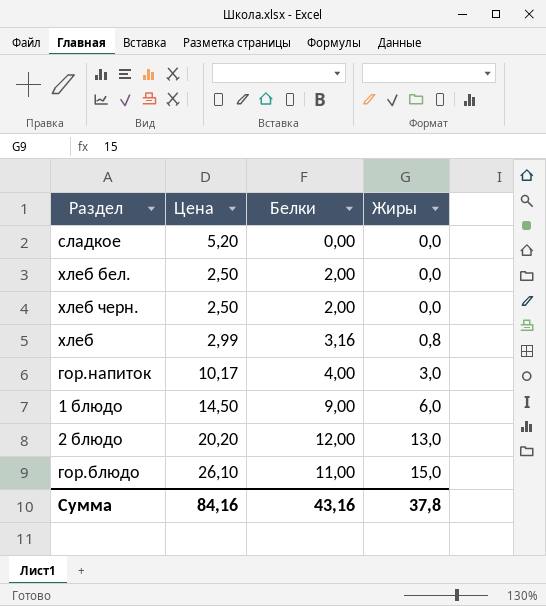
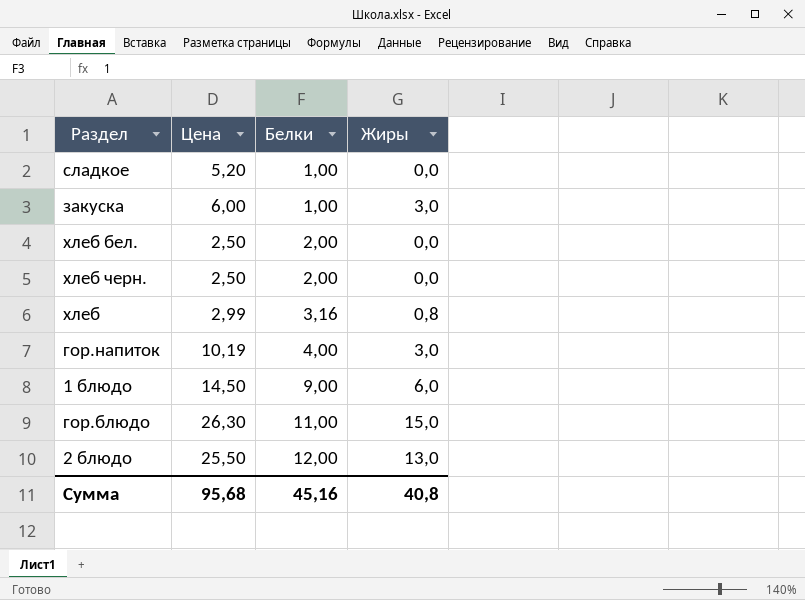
row order: Жиры ascending -> Белки ascending
сладкое | Белки: 0,00 -> 1,00
row закуска: none -> 6,00 | 1,00 | 3,0
гор.напиток | Цена: 10,17 -> 10,19
гор.блюдо | Цена: 26,10 -> 26,30
2 блюдо | Цена: 20,20 -> 25,50
Сумма | Цена: 84,16 -> 95,68
Сумма | Белки: 43,16 -> 45,16
Сумма | Жиры: 37,8 -> 40,8

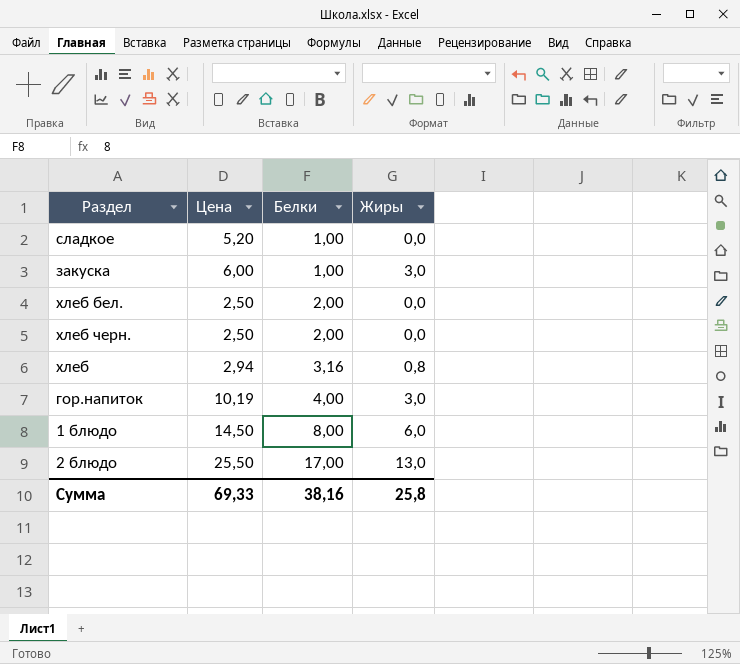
row гор.блюдо: 26,30 | 11,00 | 15,0 -> none
хлеб | Цена: 2,99 -> 2,94
1 блюдо | Белки: 9,00 -> 8,00
2 блюдо | Белки: 12,00 -> 17,00
Сумма | Цена: 95,68 -> 69,33
Сумма | Белки: 45,16 -> 38,16
Сумма | Жиры: 40,8 -> 25,8

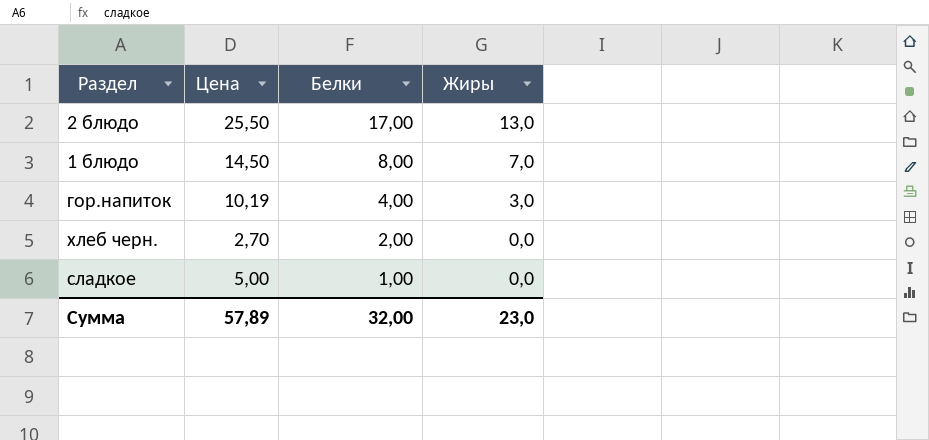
row order: Белки ascending -> Белки descending
row закуска: 6,00 | 1,00 | 3,0 -> none
row хлеб бел.: 2,50 | 2,00 | 0,0 -> none
row хлеб: 2,94 | 3,16 | 0,8 -> none
1 блюдо | Жиры: 6,0 -> 7,0
хлеб черн. | Цена: 2,50 -> 2,70
сладкое | Цена: 5,20 -> 5,00
Сумма | Цена: 69,33 -> 57,89
Сумма | Белки: 38,16 -> 32,00
Сумма | Жиры: 25,8 -> 23,0

